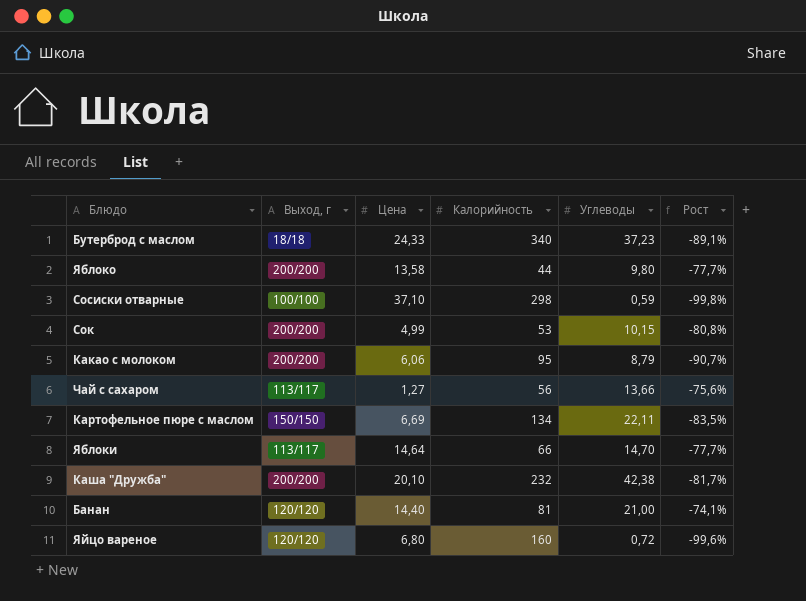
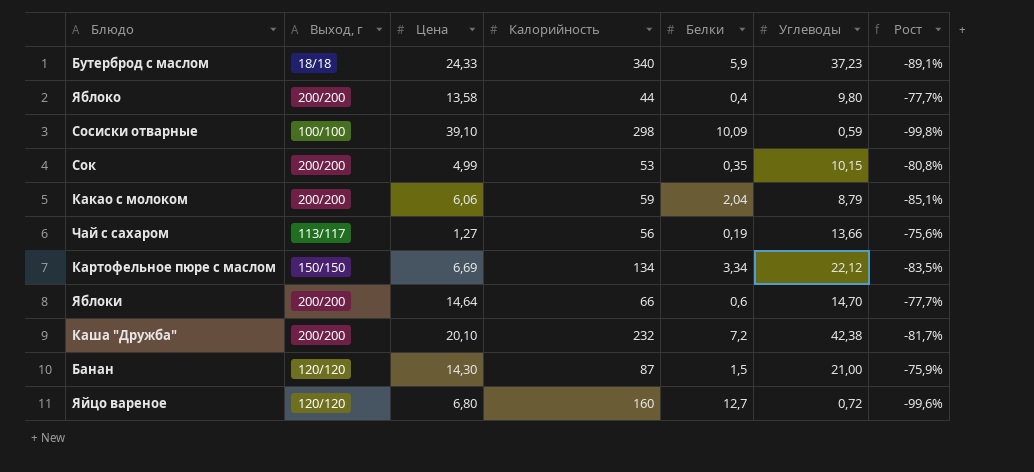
column Белки | position: none -> 5
Сосиски отварные | Цена: 37,10 -> 39,10
Какао с молоком | Калорийность: 95 -> 59
Какао с молоком | Рост: -90,7% -> -85,1%
Картофельное пюре с маслом | Углеводы: 22,11 -> 22,12
Яблоки | Выход, г: 113/117 -> 200/200
Банан | Цена: 14,40 -> 14,30
Банан | Калорийность: 81 -> 87
Банан | Рост: -74,1% -> -75,9%

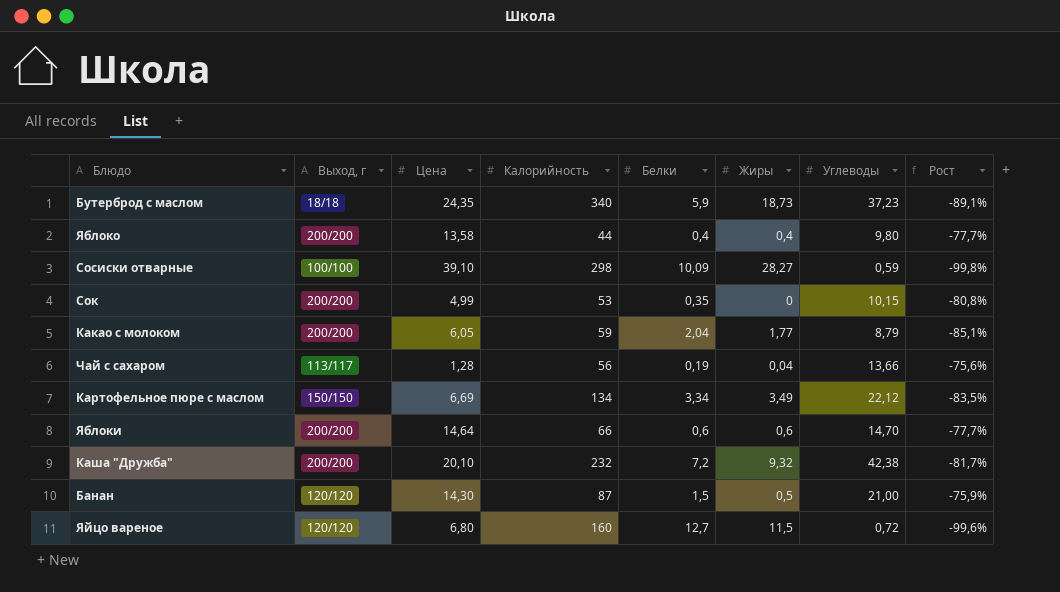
column Жиры | position: none -> 6
Бутерброд с маслом | Цена: 24,33 -> 24,35
Какао с молоком | Цена: 6,06 -> 6,05
Чай с сахаром | Цена: 1,27 -> 1,28

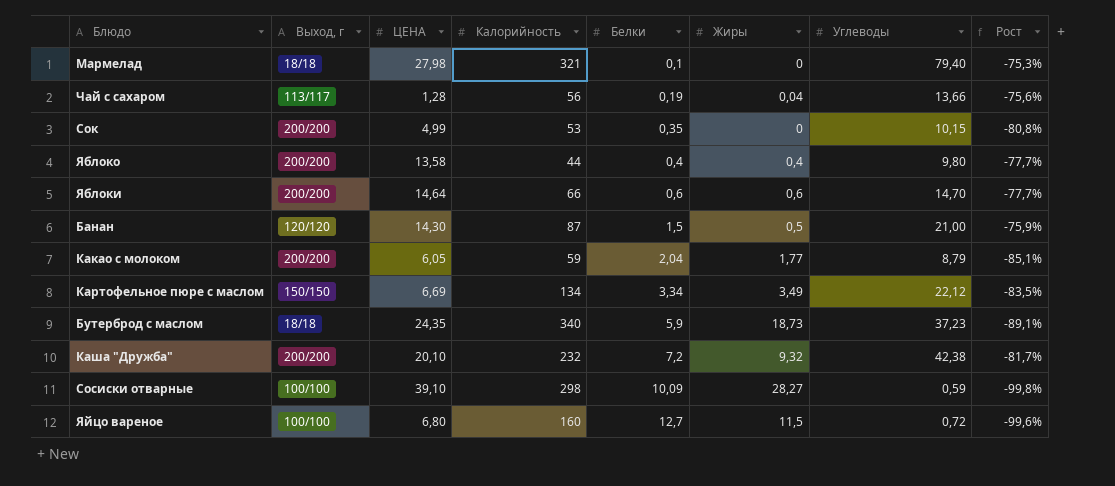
row order: none -> Белки ascending
column name: Цена -> ЦЕНА
row Мармелад: none -> 18/18 | 27,98 | 321 | 0,1 | 0 | 79,40 | -75,3%
Яйцо вареное | Выход, г: 120/120 -> 100/100

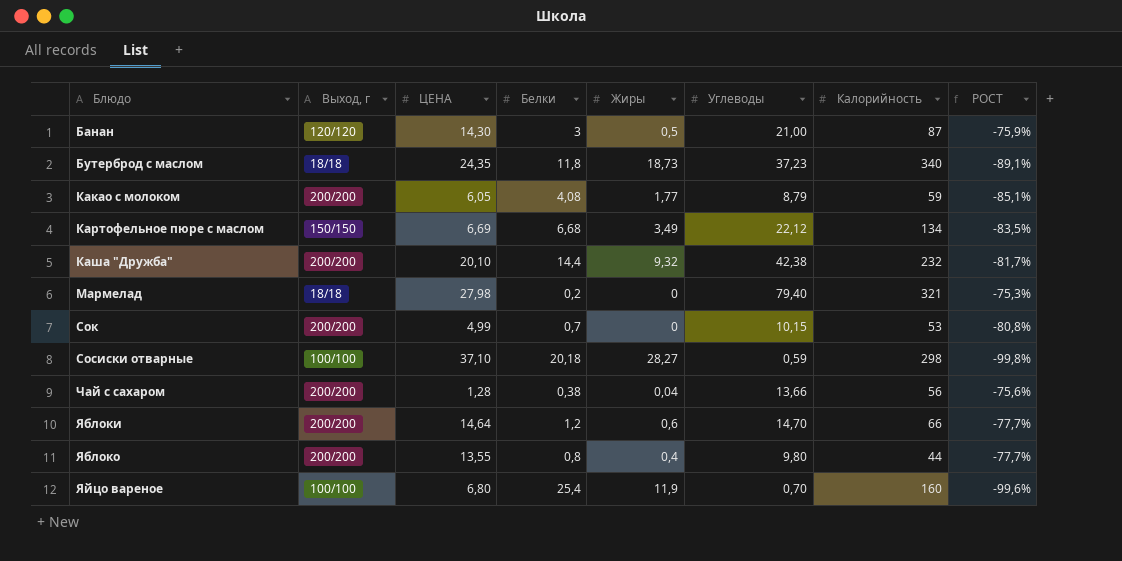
row order: Белки ascending -> Блюдо ascending
column Калорийность | position: 4 -> 7
column name: Рост -> РОСТ
Банан | Белки: 1,5 -> 3
Бутерброд с маслом | Белки: 5,9 -> 11,8
Какао с молоком | Белки: 2,04 -> 4,08
Картофельное пюре с маслом | Белки: 3,34 -> 6,68
Каша "Дружба" | Белки: 7,2 -> 14,4
Мармелад | Белки: 0,1 -> 0,2
Сок | Белки: 0,35 -> 0,7
Сосиски отварные | ЦЕНА: 39,10 -> 37,10
Сосиски отварные | Белки: 10,09 -> 20,18
Чай с сахаром | Выход, г: 113/117 -> 200/200
Чай с сахаром | Белки: 0,19 -> 0,38
Яблоки | Белки: 0,6 -> 1,2
Яблоко | ЦЕНА: 13,58 -> 13,55
Яблоко | Белки: 0,4 -> 0,8
Яйцо вареное | Белки: 12,7 -> 25,4
Яйцо вареное | Жиры: 11,5 -> 11,9
Яйцо вареное | Углеводы: 0,72 -> 0,70

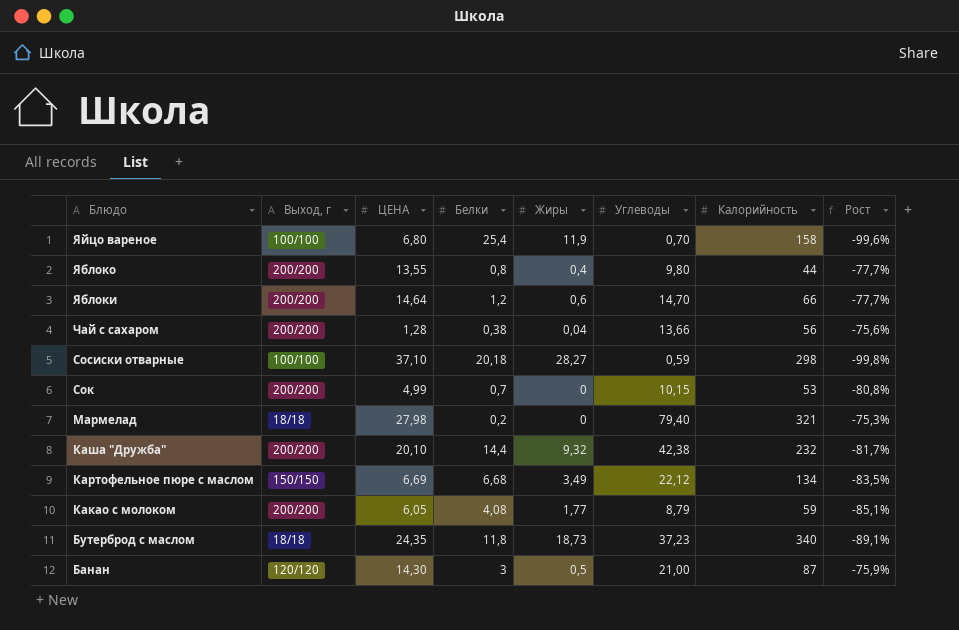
row order: Блюдо ascending -> Блюдо descending
column name: РОСТ -> Рост
Яйцо вареное | Калорийность: 160 -> 158

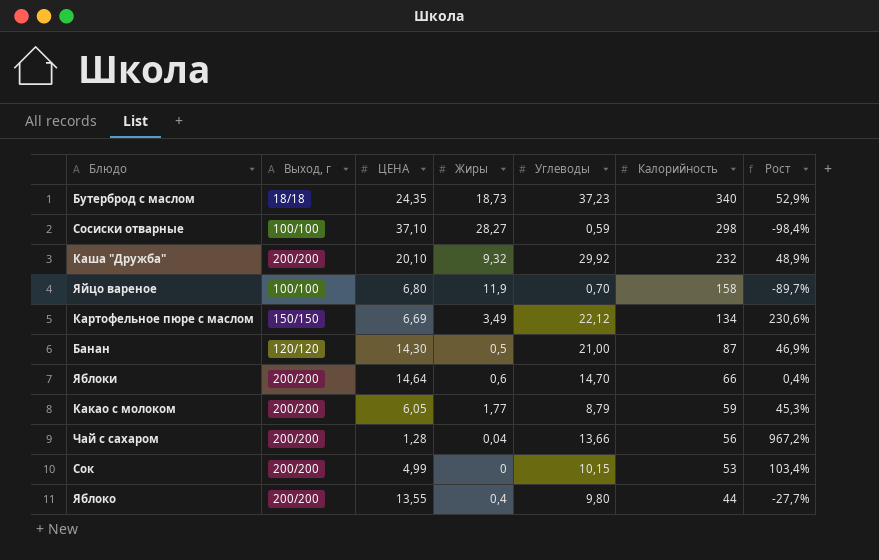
row order: Блюдо descending -> Калорийность descending
column Белки | position: 4 -> none
column Рост | formula: ([Углеводы] - [Калорийность]) / [Калорийность] -> ([Углеводы] - [ЦЕНА]) / [ЦЕНА]
row Мармелад: 18/18 | 27,98 | 0,2 | 0 | 79,40 | 321 | -75,3% -> none
Каша "Дружба" | Углеводы: 42,38 -> 29,92

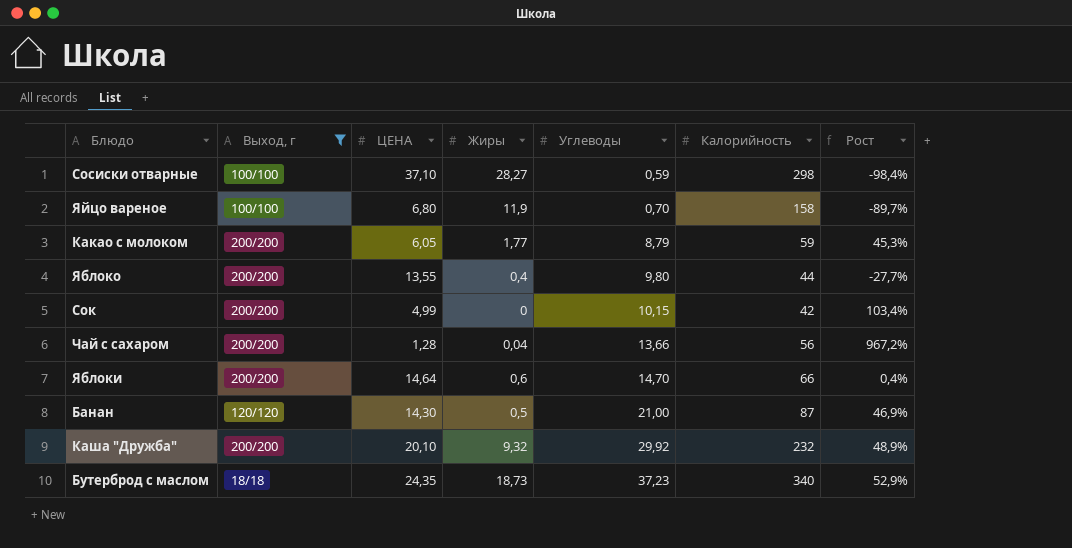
filter: none -> Выход, г != 150/150
row order: Калорийность descending -> Углеводы ascending
Сок | Калорийность: 53 -> 42

